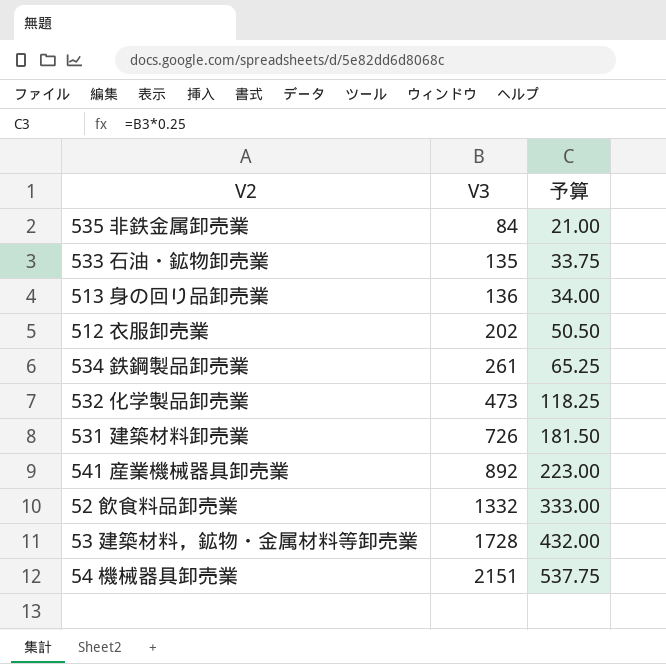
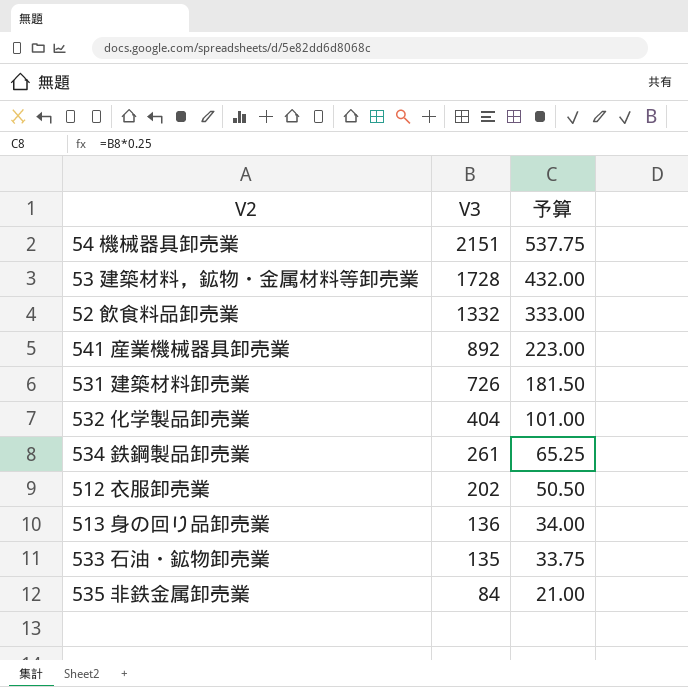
row order: V3 ascending -> V3 descending
532 化学製品卸売業 | V3: 473 -> 404
532 化学製品卸売業 | 予算: 118.25 -> 101.00

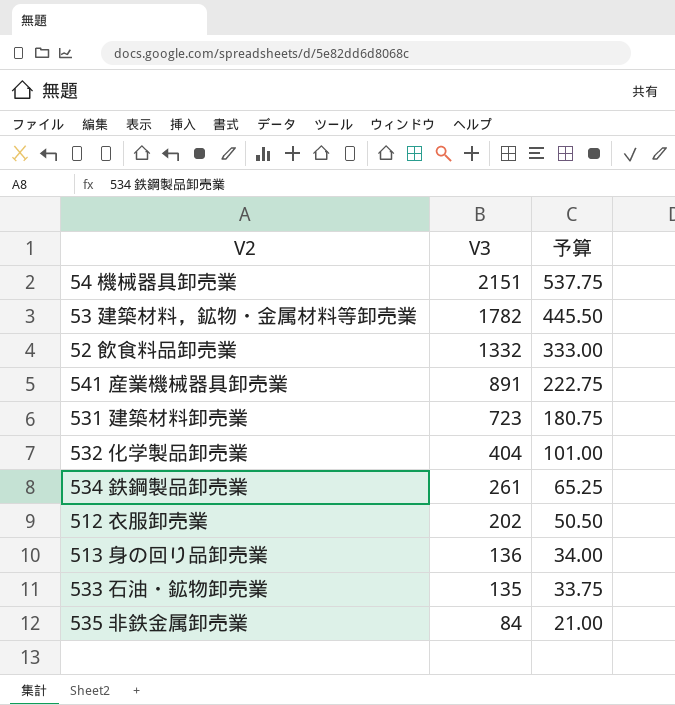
53 建築材料，鉱物・金属材料等卸売業 | V3: 1728 -> 1782
53 建築材料，鉱物・金属材料等卸売業 | 予算: 432.00 -> 445.50
541 産業機械器具卸売業 | V3: 892 -> 891
541 産業機械器具卸売業 | 予算: 223.00 -> 222.75
531 建築材料卸売業 | V3: 726 -> 723
531 建築材料卸売業 | 予算: 181.50 -> 180.75

